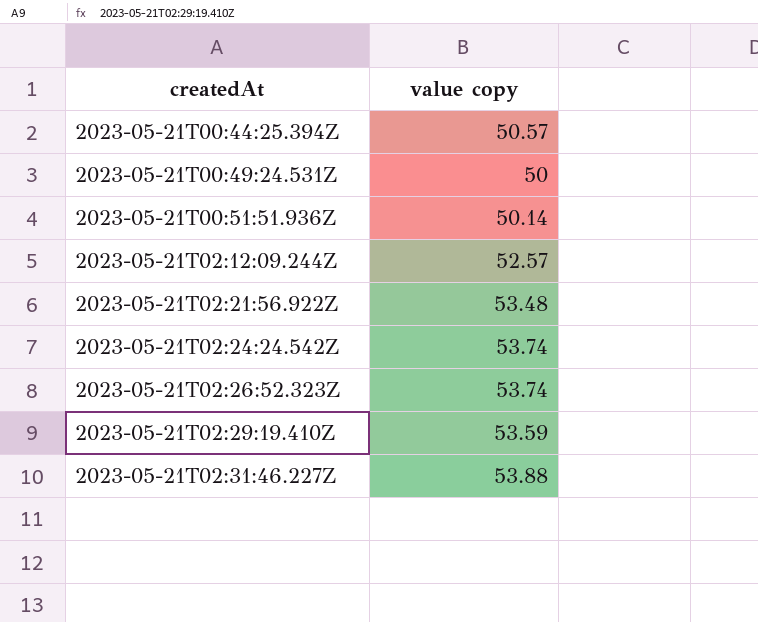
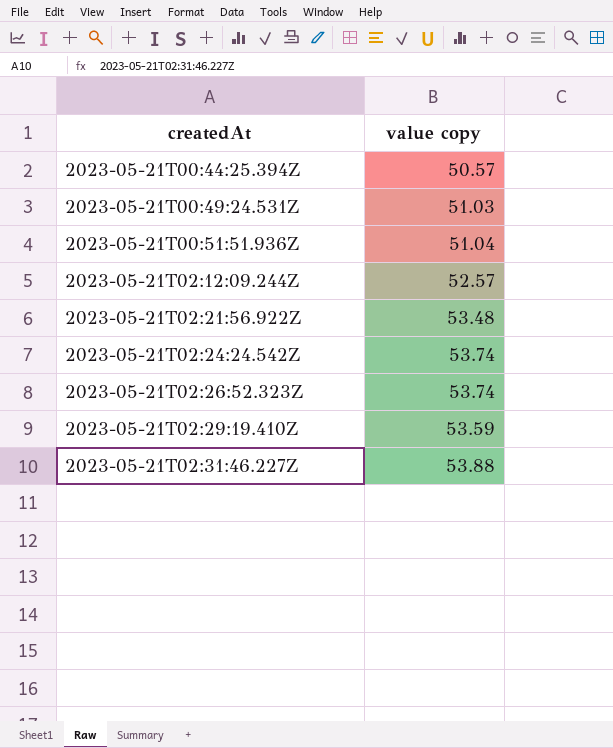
2023-05-21T00:49:24.531Z | value copy: 50 -> 51.03
2023-05-21T00:51:51.936Z | value copy: 50.14 -> 51.04

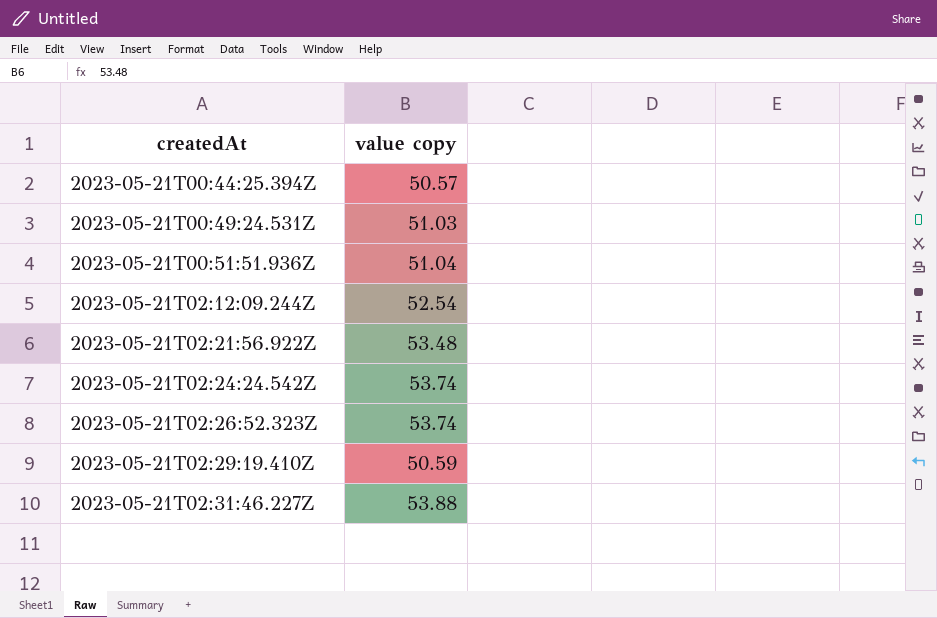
2023-05-21T02:12:09.244Z | value copy: 52.57 -> 52.54
2023-05-21T02:29:19.410Z | value copy: 53.59 -> 50.59

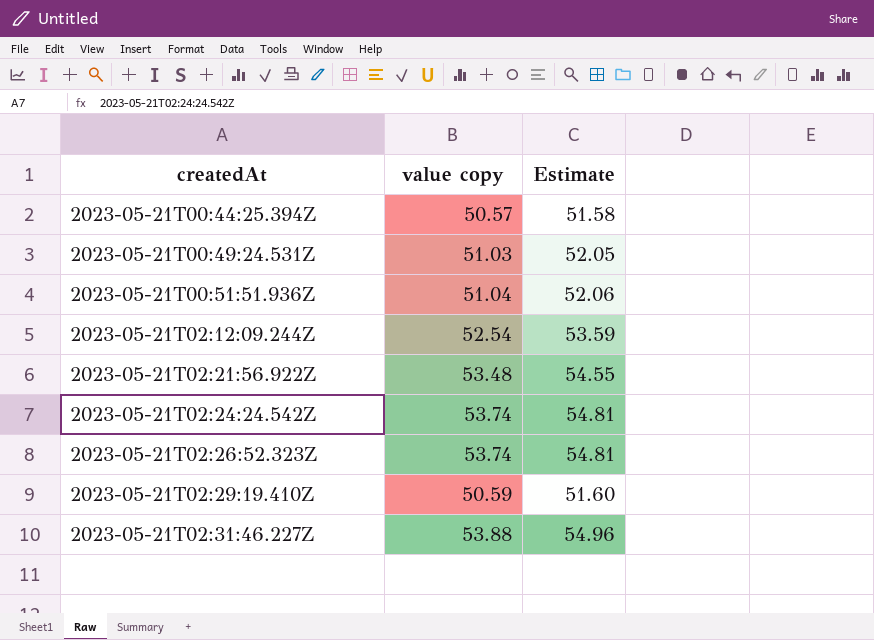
column Estimate | formula: none -> [value copy] * 1.02

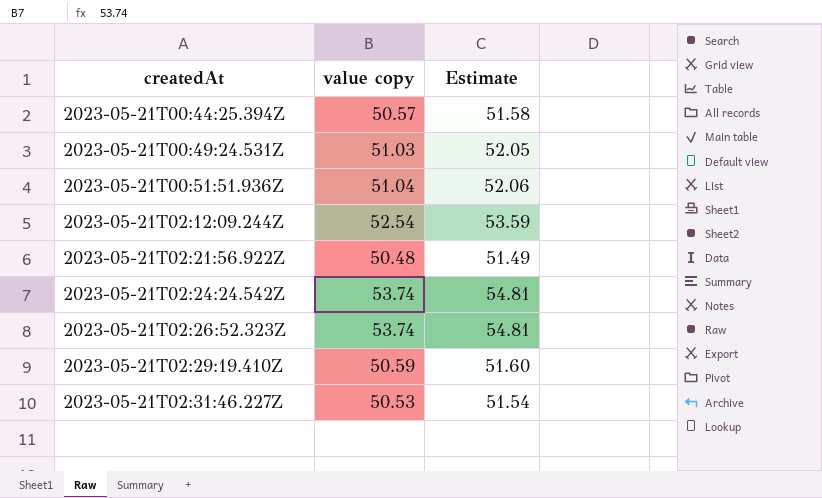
2023-05-21T02:21:56.922Z | value copy: 53.48 -> 50.48
2023-05-21T02:21:56.922Z | Estimate: 54.55 -> 51.49
2023-05-21T02:31:46.227Z | value copy: 53.88 -> 50.53
2023-05-21T02:31:46.227Z | Estimate: 54.96 -> 51.54

